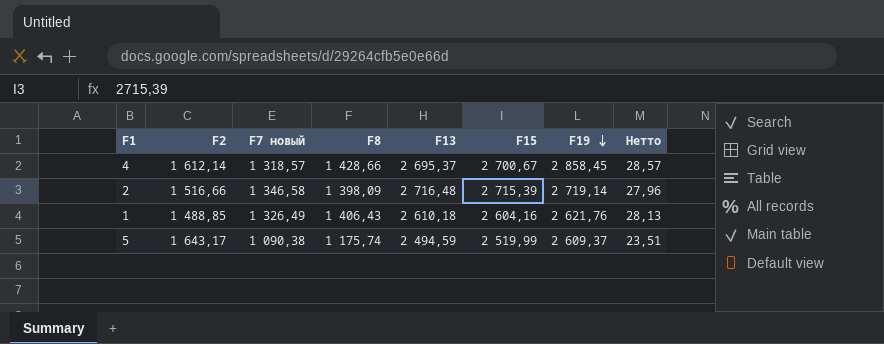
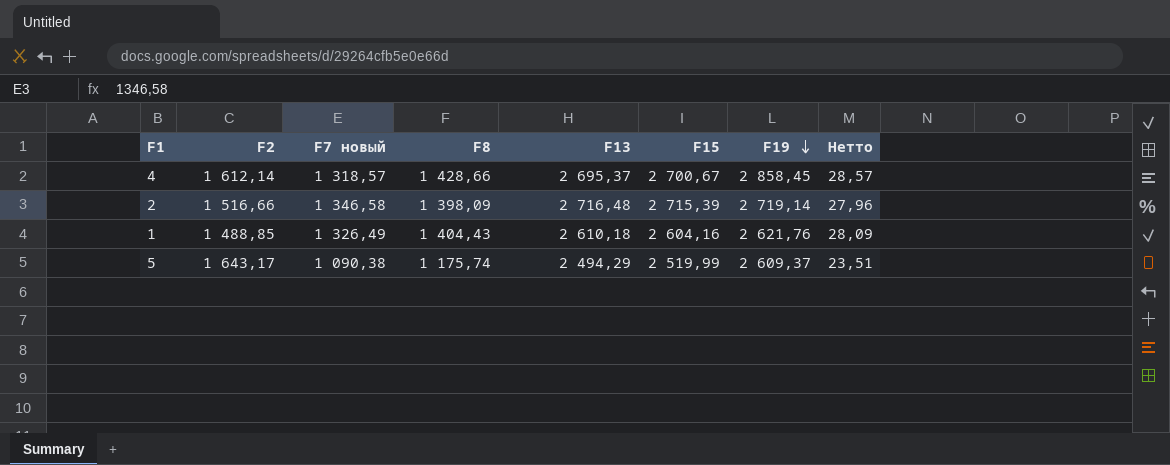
1 | F8: 1 406,43 -> 1 404,43
1 | Нетто: 28,13 -> 28,09
5 | F13: 2 494,59 -> 2 494,29

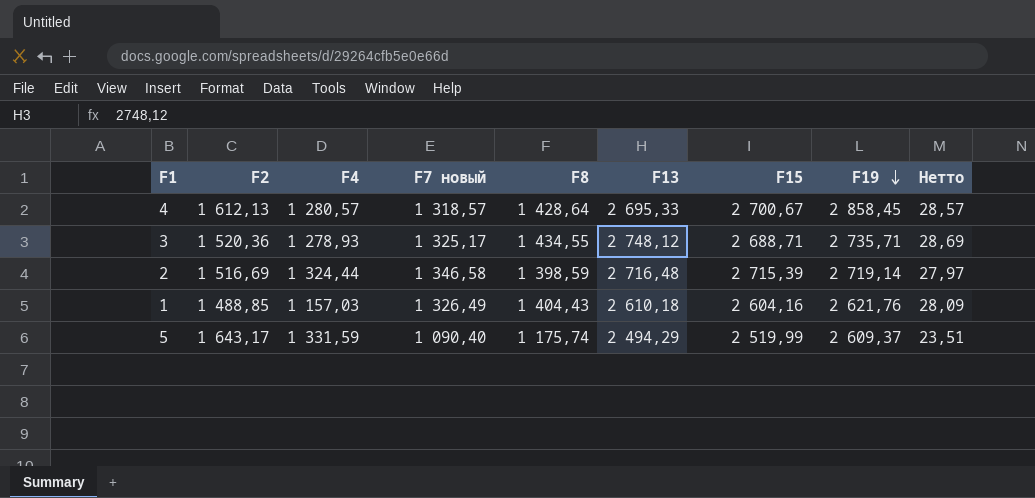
column F4 | position: none -> 3
4 | F2: 1 612,14 -> 1 612,13
4 | F8: 1 428,66 -> 1 428,64
4 | F13: 2 695,37 -> 2 695,33
row 3: none -> 1 520,36 | 1 278,93 | 1 325,17 | 1 434,55 | 2 748,12 | 2 688,71 | 2 735,71 | 28,69
2 | F2: 1 516,66 -> 1 516,69
2 | F8: 1 398,09 -> 1 398,59
2 | Нетто: 27,96 -> 27,97
5 | F7 новый: 1 090,38 -> 1 090,40

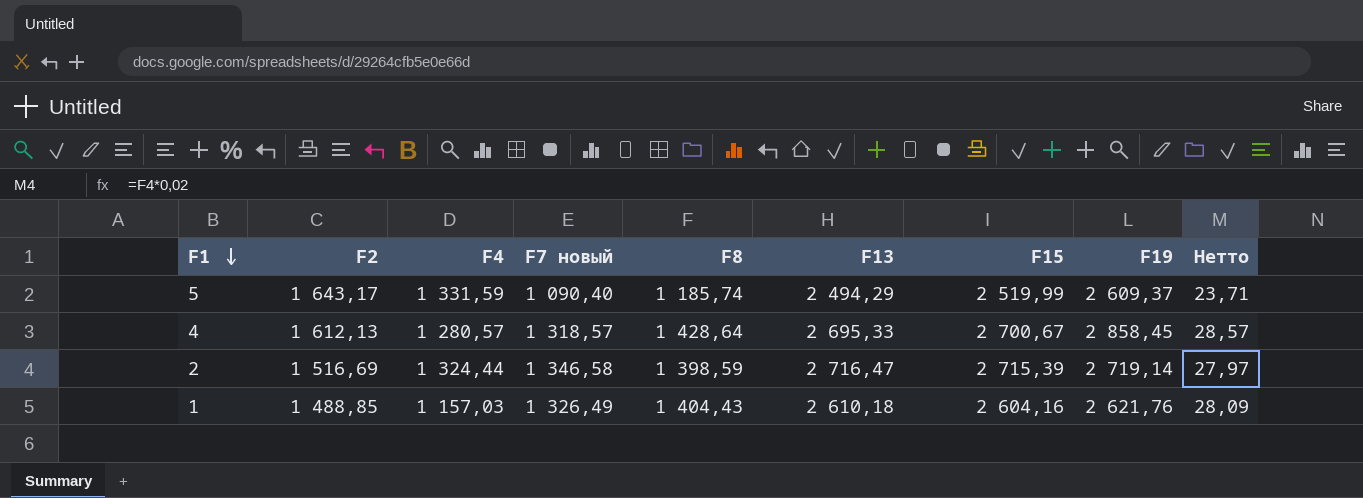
row order: F19 descending -> F1 descending
row 3: 1 520,36 | 1 278,93 | 1 325,17 | 1 434,55 | 2 748,12 | 2 688,71 | 2 735,71 | 28,69 -> none
5 | F8: 1 175,74 -> 1 185,74
5 | Нетто: 23,51 -> 23,71
2 | F13: 2 716,48 -> 2 716,47

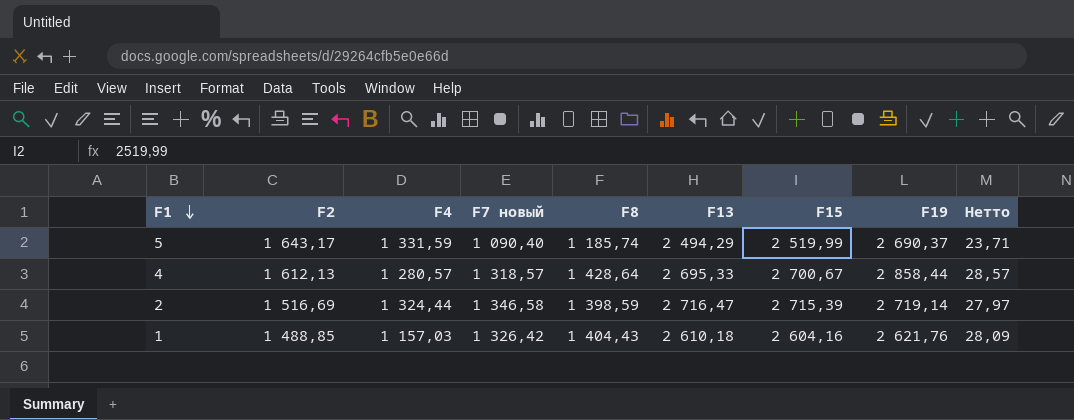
5 | F19: 2 609,37 -> 2 690,37
4 | F19: 2 858,45 -> 2 858,44
1 | F7 новый: 1 326,49 -> 1 326,42

